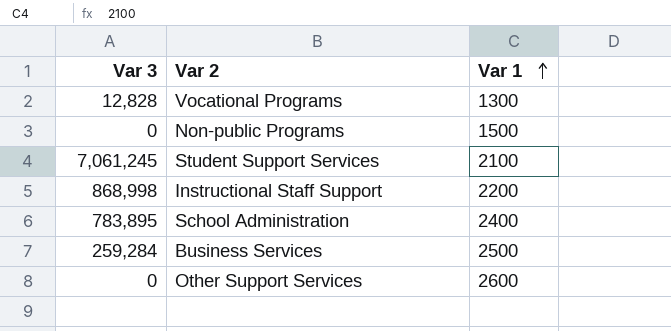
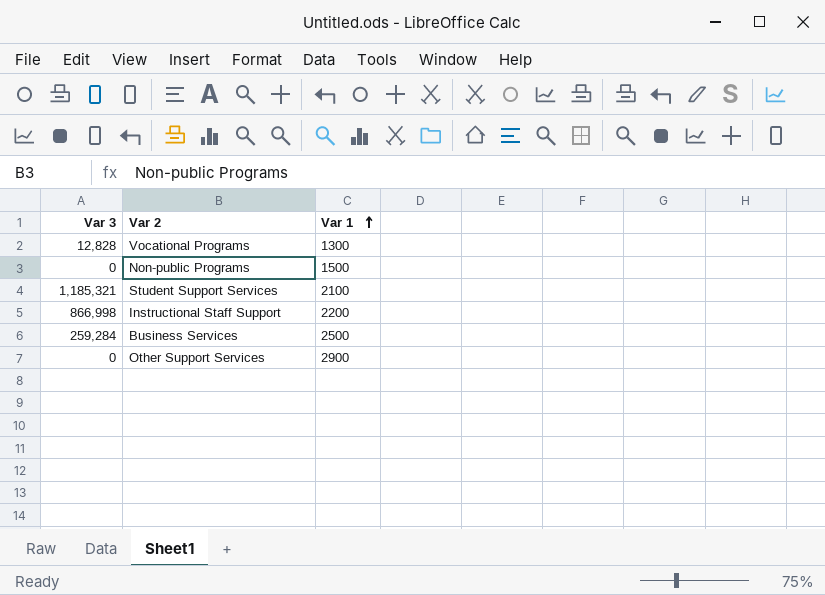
row School Administration: 783,895 | 2400 -> none
Student Support Services | Var 3: 7,061,245 -> 1,185,321
Instructional Staff Support | Var 3: 868,998 -> 866,998
Other Support Services | Var 1: 2600 -> 2900

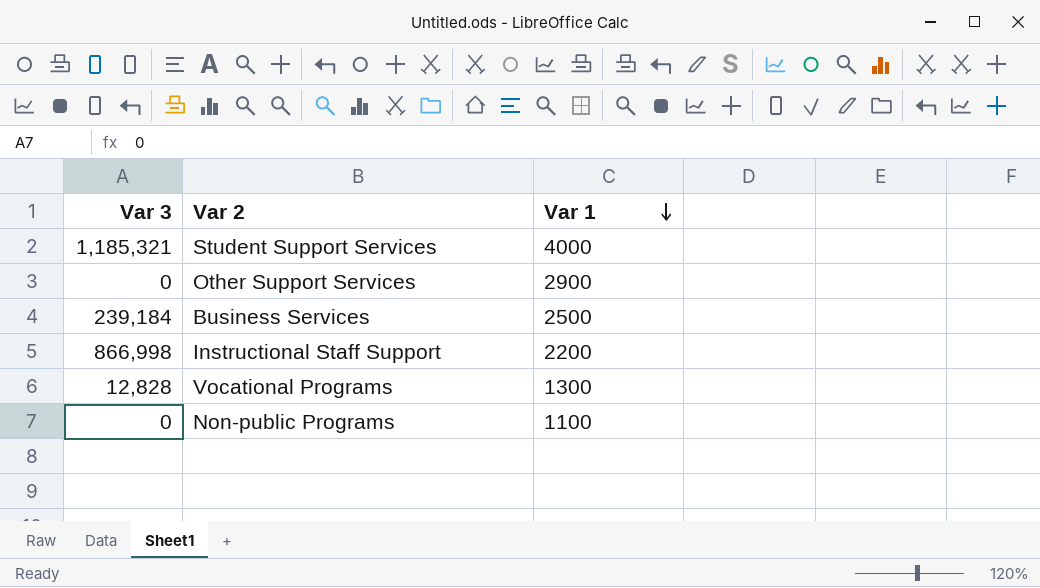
row order: Var 1 ascending -> Var 1 descending
Student Support Services | Var 1: 2100 -> 4000
Business Services | Var 3: 259,284 -> 239,184
Non-public Programs | Var 1: 1500 -> 1100

